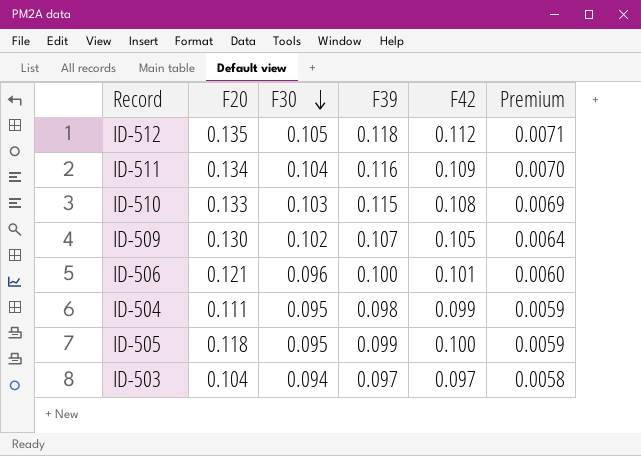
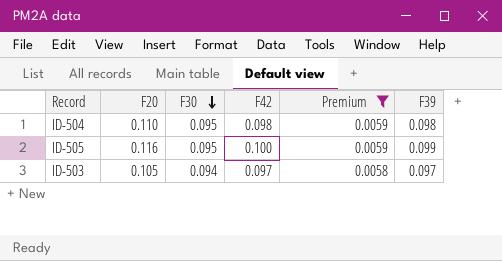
filter: none -> Premium <= 0.0059
column F39 | position: 4 -> 6
ID-504 | F20: 0.111 -> 0.110
ID-504 | F42: 0.099 -> 0.098
ID-505 | F20: 0.118 -> 0.116
ID-503 | F20: 0.104 -> 0.105

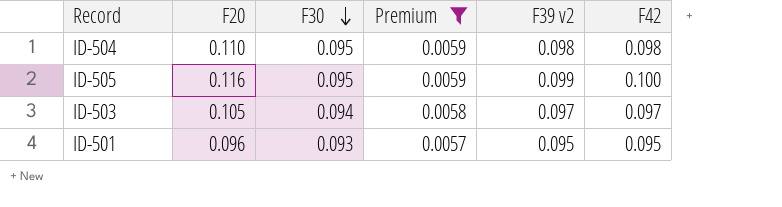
column name: F39 -> F39 v2
column F42 | position: 4 -> 6
row ID-501: none -> 0.096 | 0.093 | 0.0057 | 0.095 | 0.095

